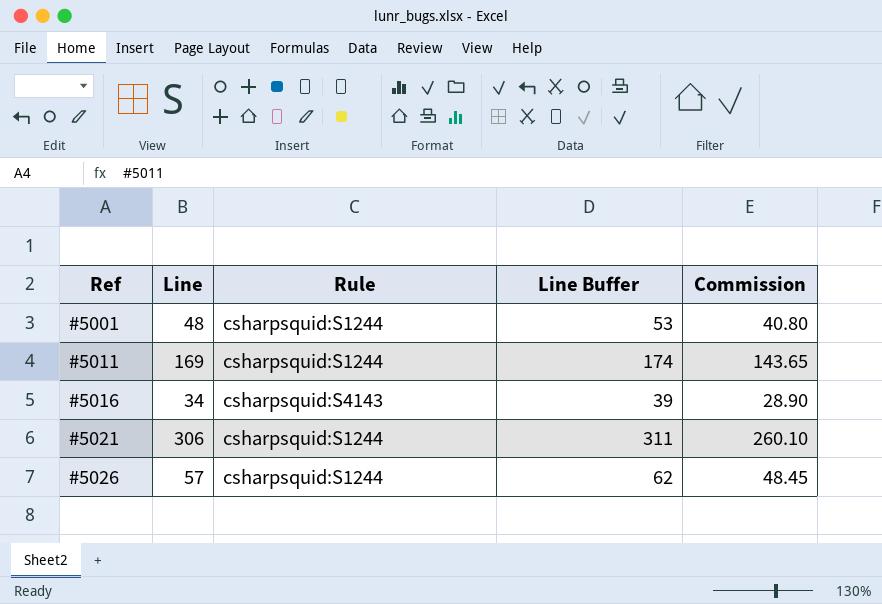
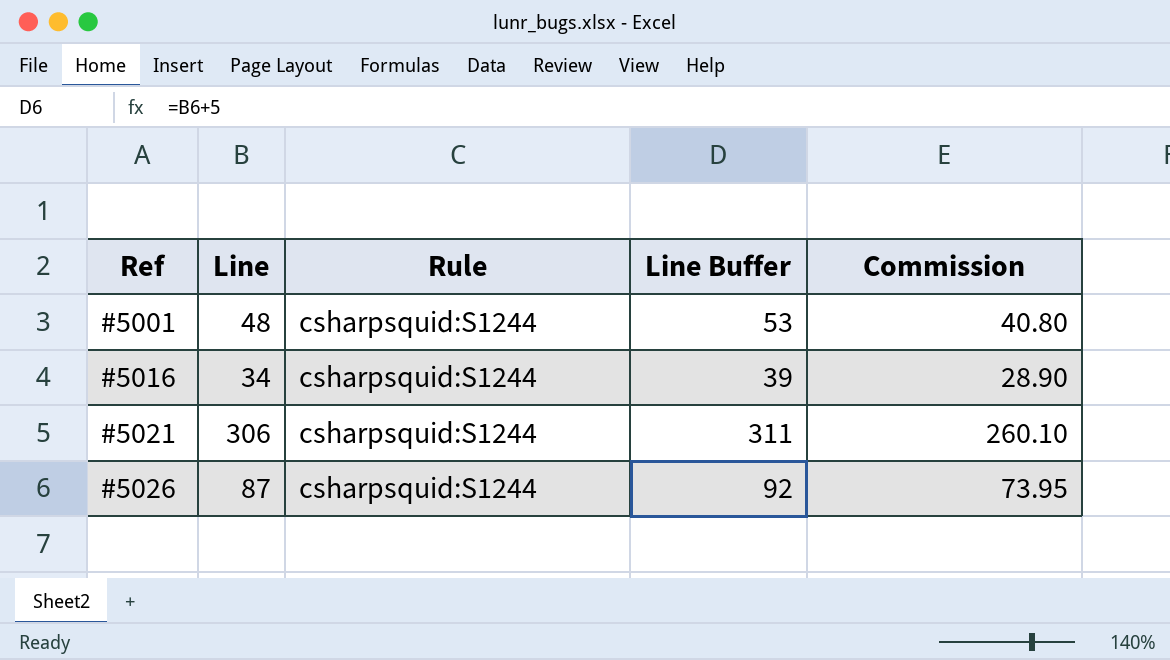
row #5011: 169 | csharpsquid:S1244 | 174 | 143.65 -> none
#5016 | Rule: csharpsquid:S4143 -> csharpsquid:S1244
#5026 | Line: 57 -> 87
#5026 | Line Buffer: 62 -> 92
#5026 | Commission: 48.45 -> 73.95

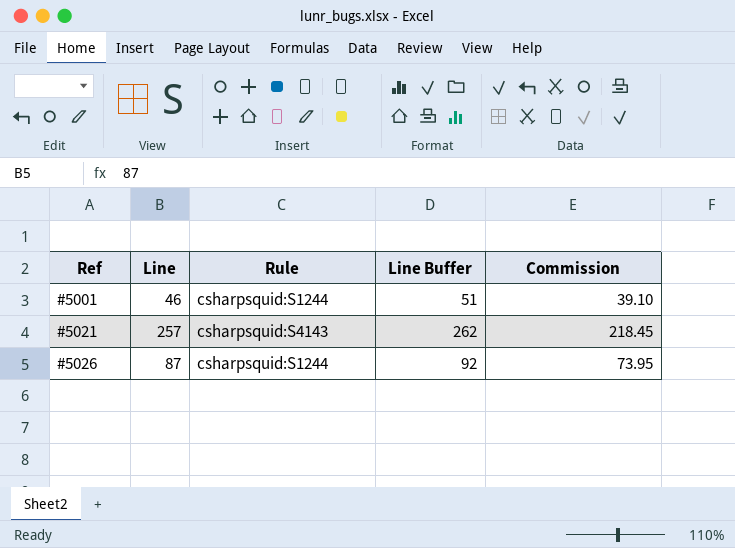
row #5016: 34 | csharpsquid:S1244 | 39 | 28.90 -> none
#5001 | Line: 48 -> 46
#5001 | Line Buffer: 53 -> 51
#5001 | Commission: 40.80 -> 39.10
#5021 | Line: 306 -> 257
#5021 | Rule: csharpsquid:S1244 -> csharpsquid:S4143
#5021 | Line Buffer: 311 -> 262
#5021 | Commission: 260.10 -> 218.45

